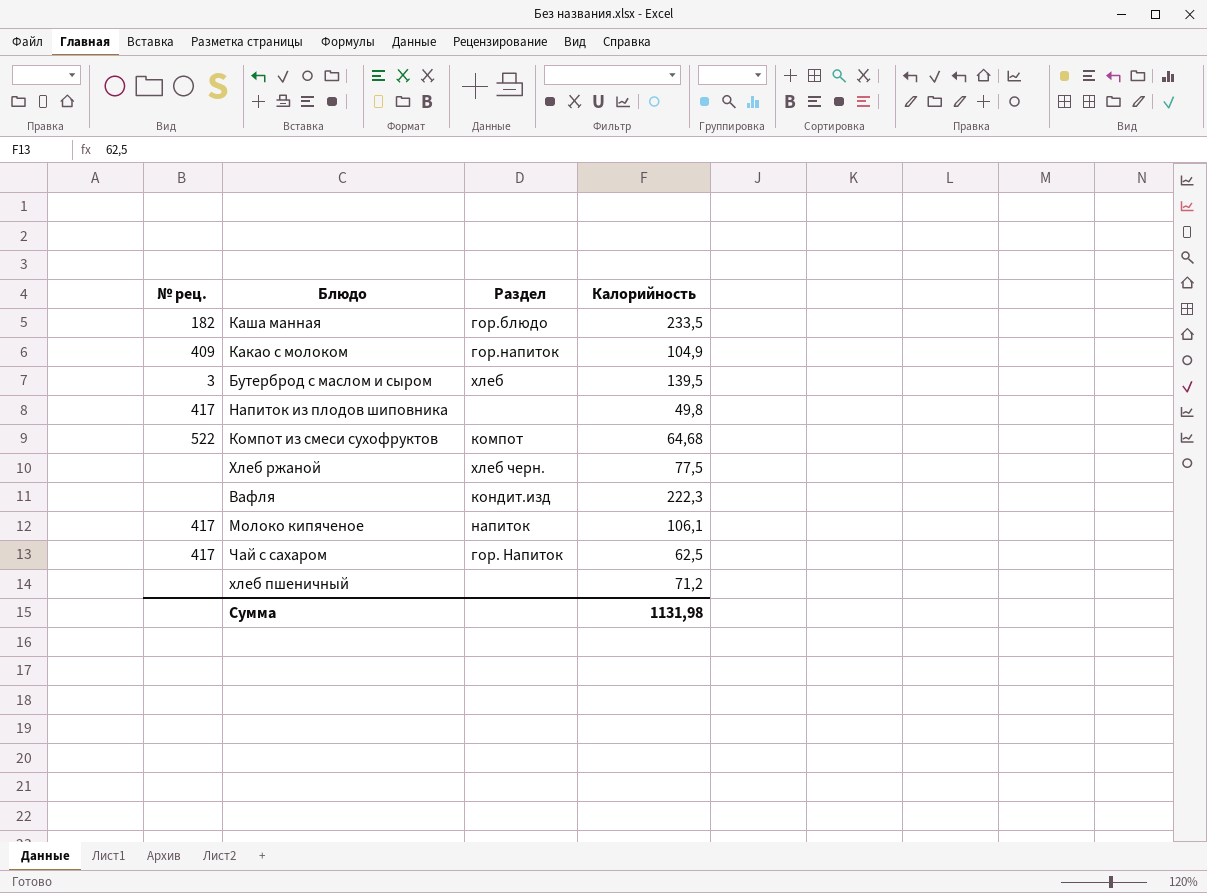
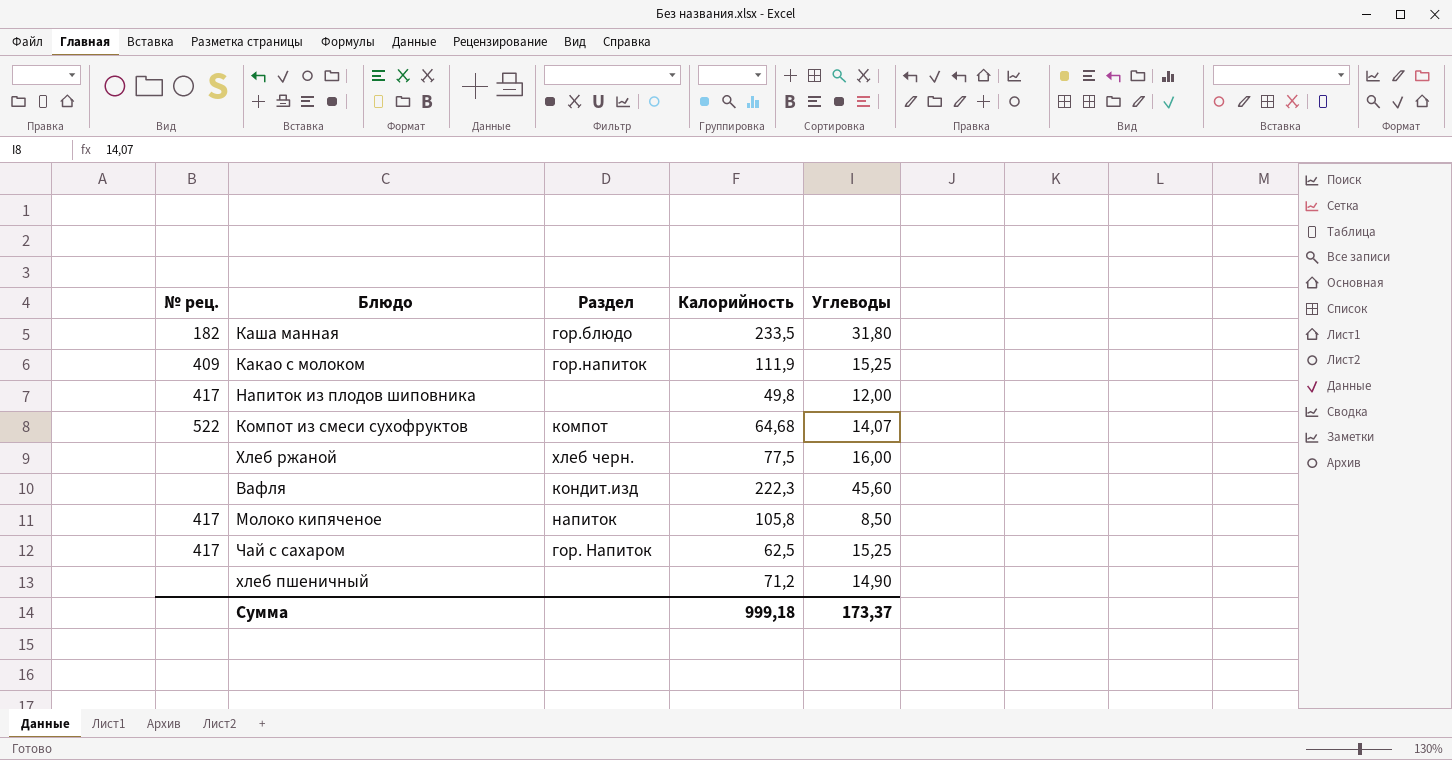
column Углеводы | position: none -> 5
row Бутерброд с маслом и сыром: 3 | хлеб | 139,5 -> none
Какао с молоком | Калорийность: 104,9 -> 111,9
Молоко кипяченое | Калорийность: 106,1 -> 105,8
Сумма | Калорийность: 1131,98 -> 999,18

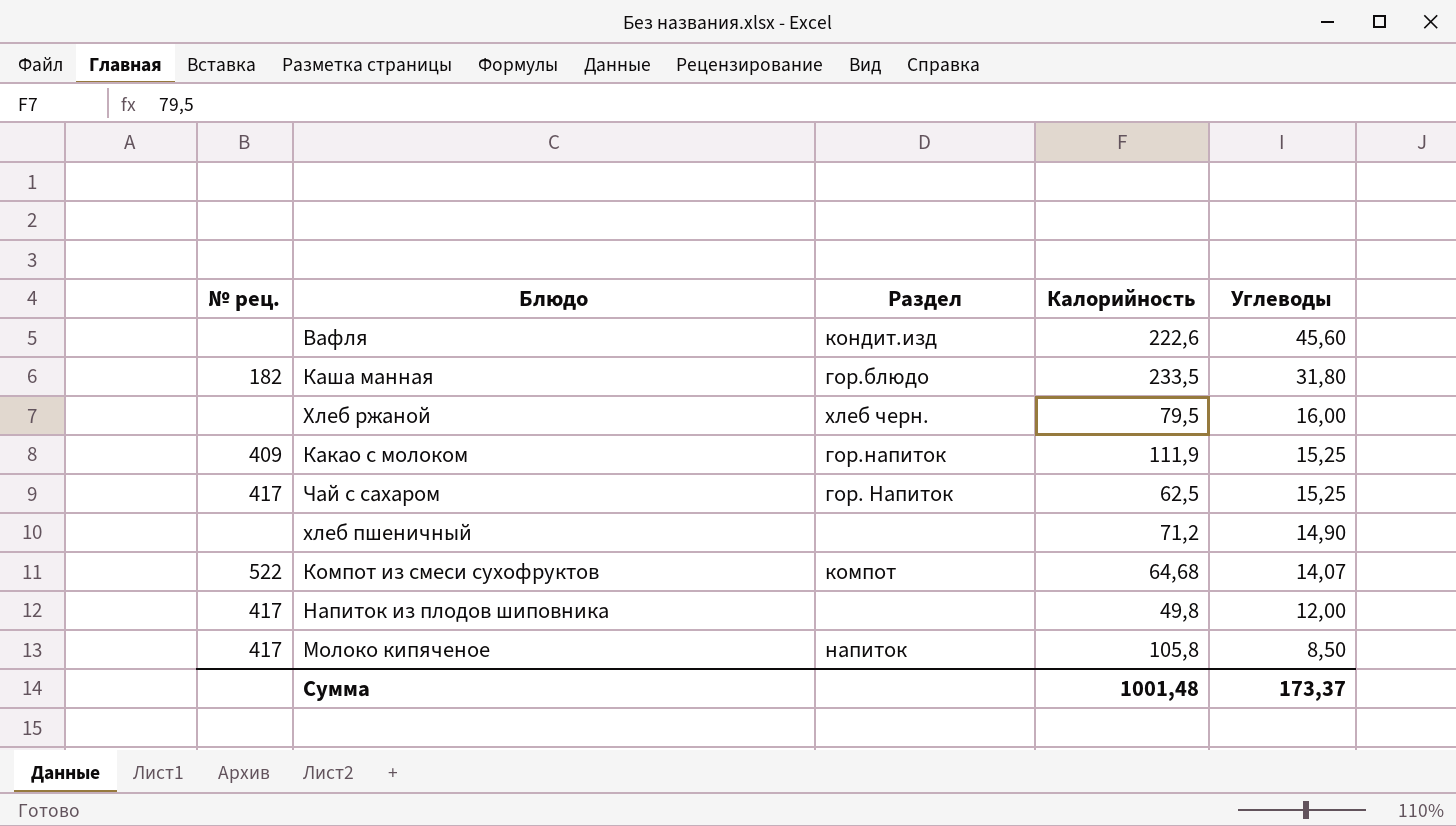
row order: none -> Углеводы descending
Вафля | Калорийность: 222,3 -> 222,6
Хлеб ржаной | Калорийность: 77,5 -> 79,5
Сумма | Калорийность: 999,18 -> 1001,48

